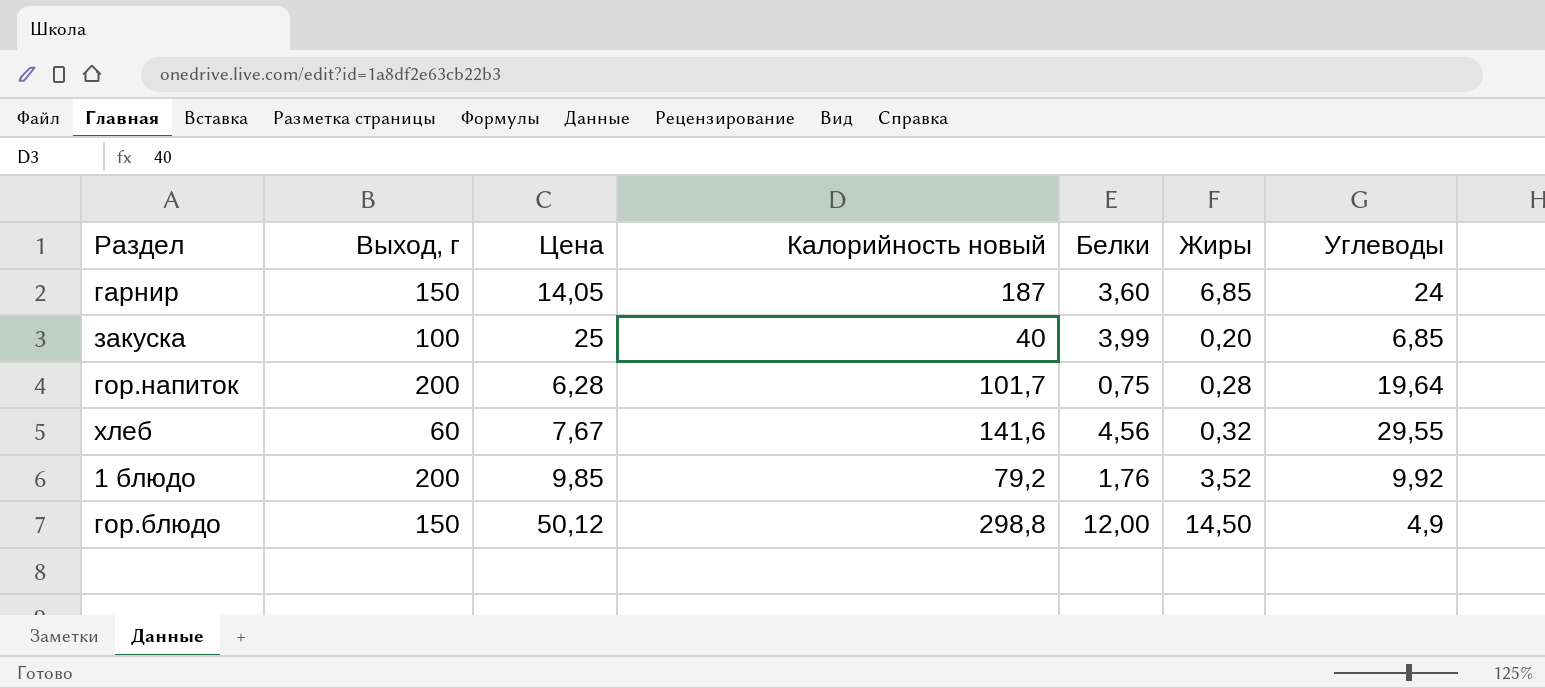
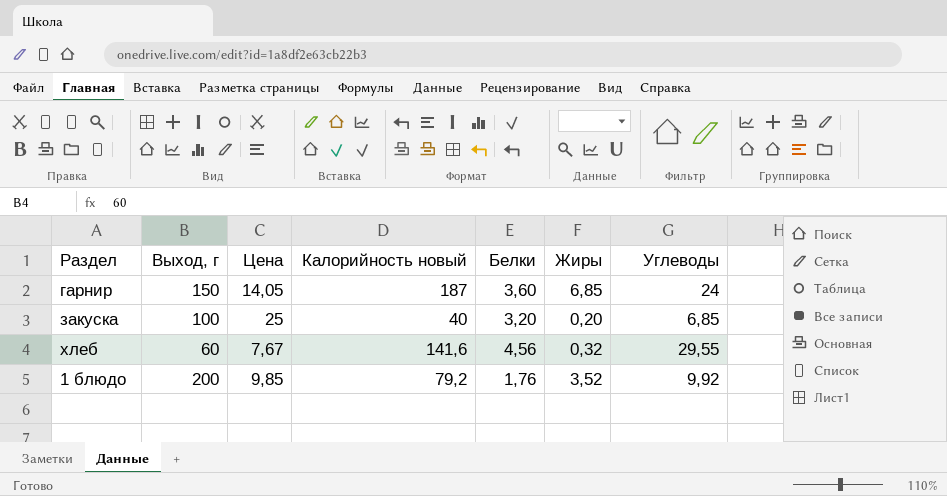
row гор.напиток: 200 | 6,28 | 101,7 | 0,75 | 0,28 | 19,64 -> none
row гор.блюдо: 150 | 50,12 | 298,8 | 12,00 | 14,50 | 4,9 -> none
закуска | Белки: 3,99 -> 3,20

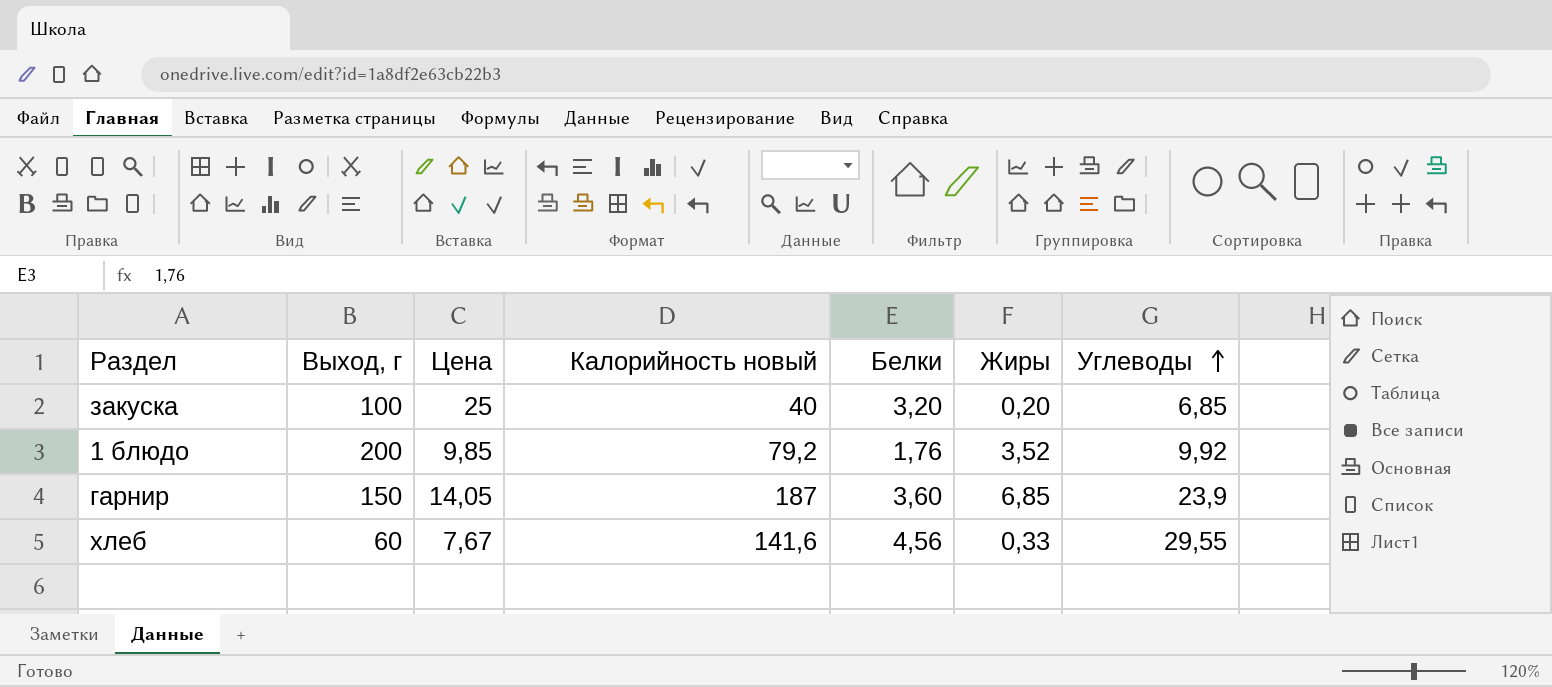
row order: none -> Углеводы ascending
гарнир | Углеводы: 24 -> 23,9
хлеб | Жиры: 0,32 -> 0,33

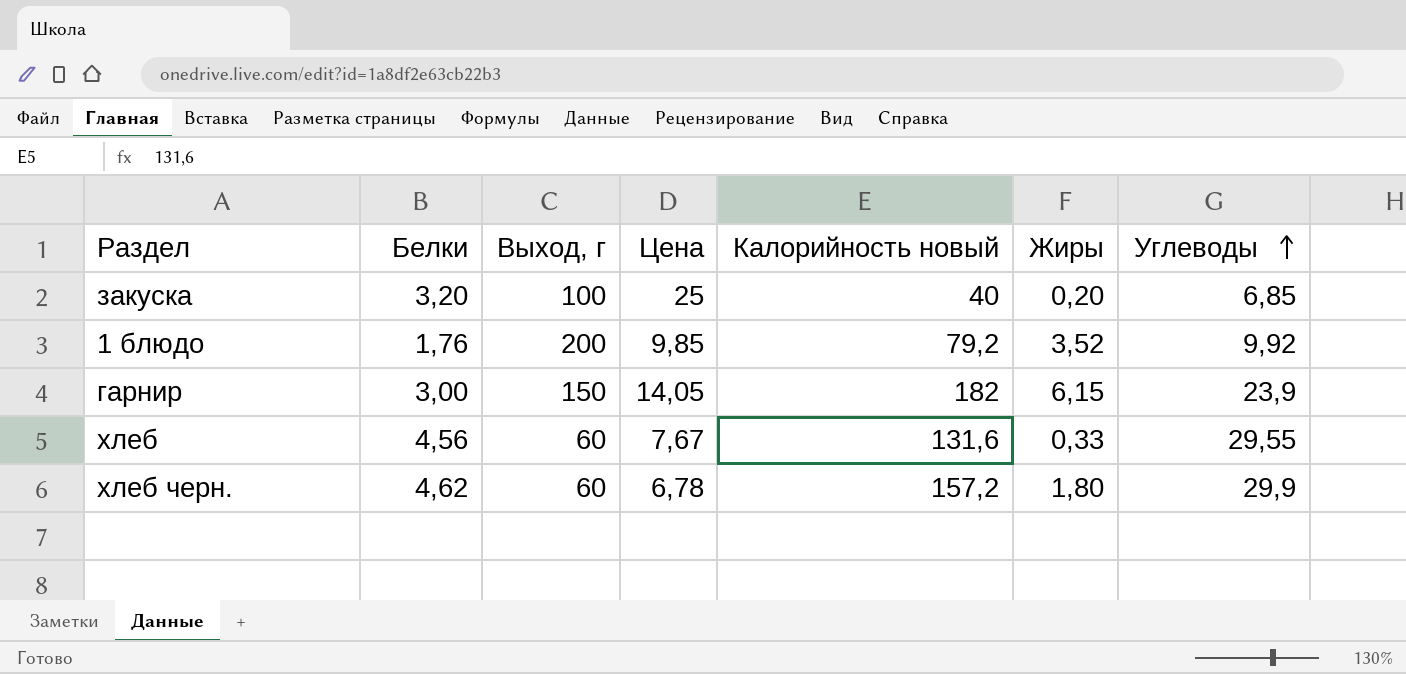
column Белки | position: 5 -> 2
гарнир | Белки: 3,60 -> 3,00
гарнир | Калорийность новый: 187 -> 182
гарнир | Жиры: 6,85 -> 6,15
хлеб | Калорийность новый: 141,6 -> 131,6
row хлеб черн.: none -> 4,62 | 60 | 6,78 | 157,2 | 1,80 | 29,9

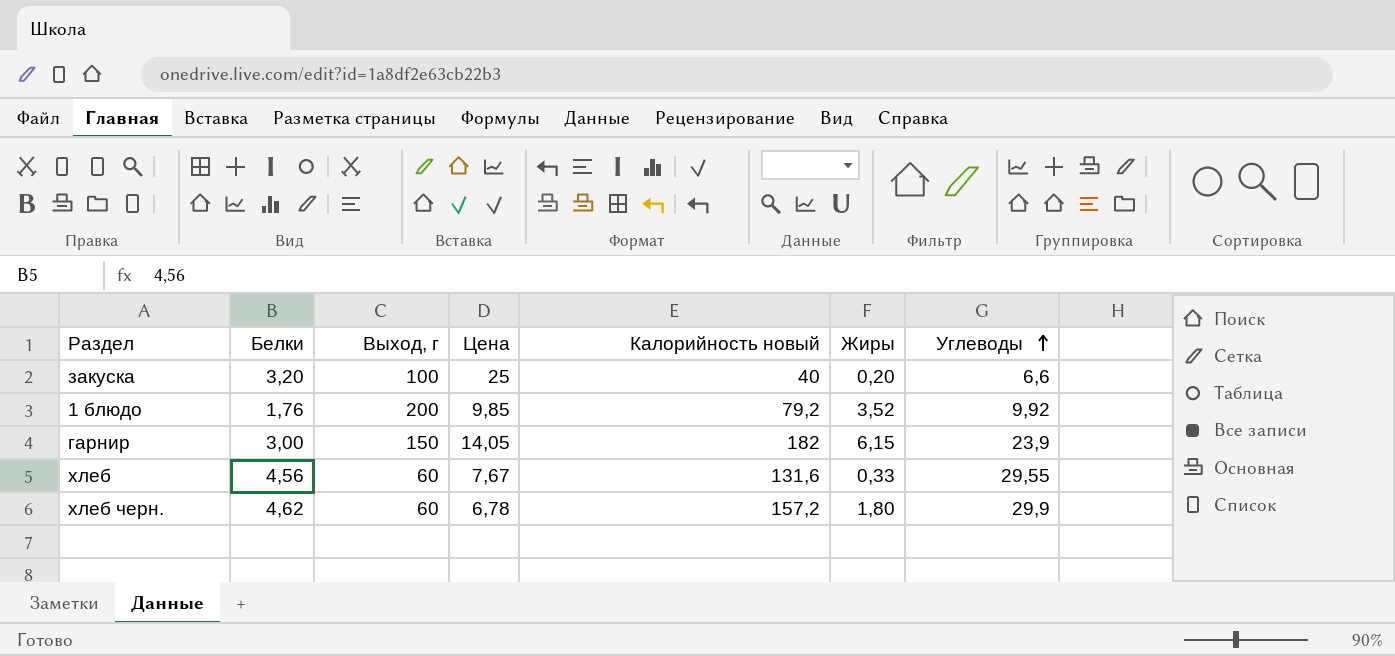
закуска | Углеводы: 6,85 -> 6,6

